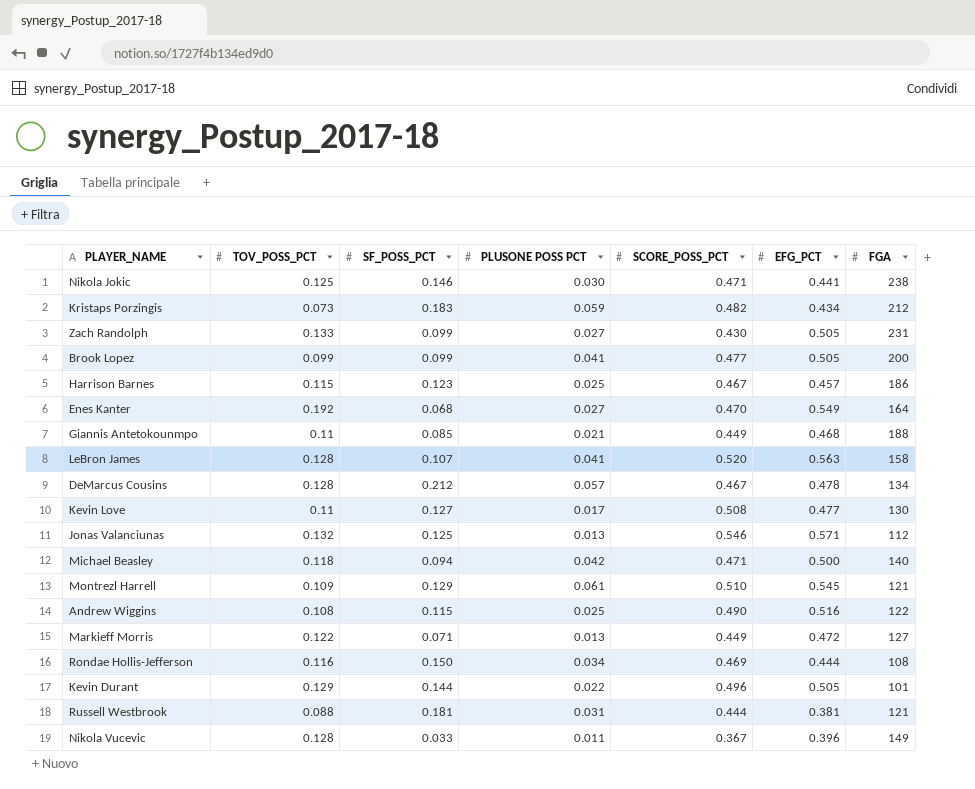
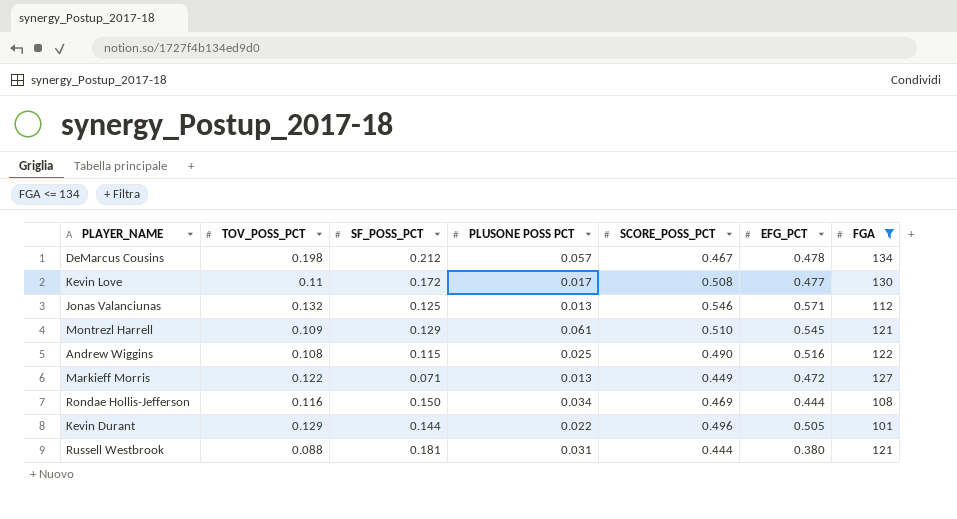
filter: none -> FGA <= 134
DeMarcus Cousins | TOV_POSS_PCT: 0.128 -> 0.198
Kevin Love | SF_POSS_PCT: 0.127 -> 0.172
Russell Westbrook | EFG_PCT: 0.381 -> 0.380

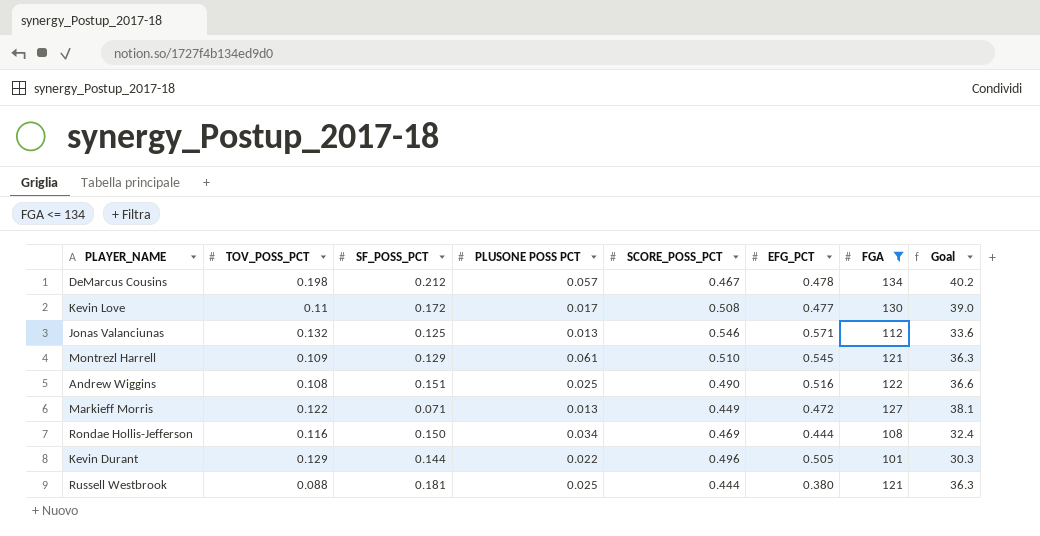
column Goal | formula: none -> [FGA] * 0.3
Andrew Wiggins | SF_POSS_PCT: 0.115 -> 0.151
Russell Westbrook | PLUSONE POSS PCT: 0.031 -> 0.025

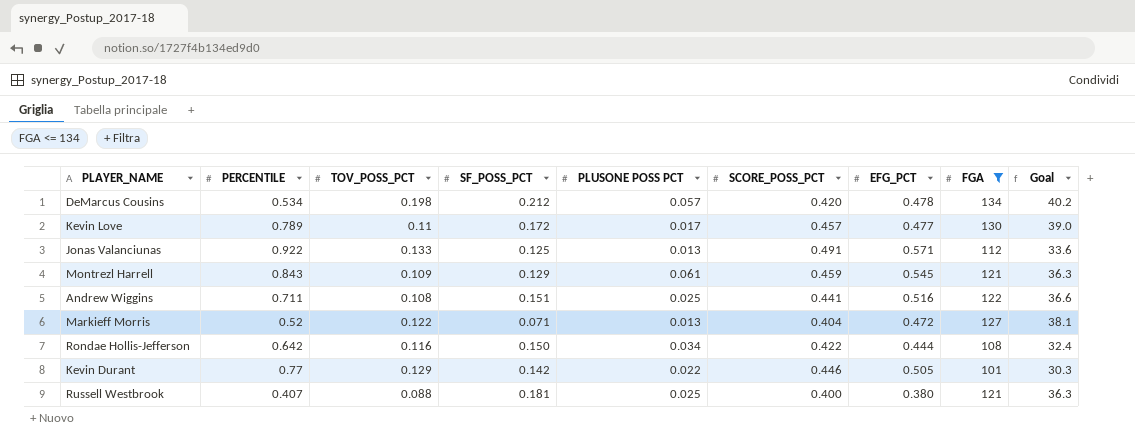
column PERCENTILE | position: none -> 2
DeMarcus Cousins | SCORE_POSS_PCT: 0.467 -> 0.420
Kevin Love | SCORE_POSS_PCT: 0.508 -> 0.457
Jonas Valanciunas | TOV_POSS_PCT: 0.132 -> 0.133
Jonas Valanciunas | SCORE_POSS_PCT: 0.546 -> 0.491
Montrezl Harrell | SCORE_POSS_PCT: 0.510 -> 0.459
Andrew Wiggins | SCORE_POSS_PCT: 0.490 -> 0.441
Markieff Morris | SCORE_POSS_PCT: 0.449 -> 0.404
Rondae Hollis-Jefferson | SCORE_POSS_PCT: 0.469 -> 0.422
Kevin Durant | SF_POSS_PCT: 0.144 -> 0.142
Kevin Durant | SCORE_POSS_PCT: 0.496 -> 0.446
Russell Westbrook | SCORE_POSS_PCT: 0.444 -> 0.400

